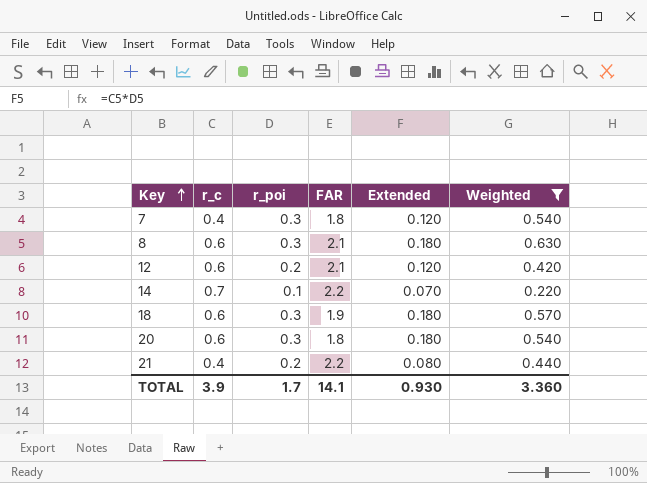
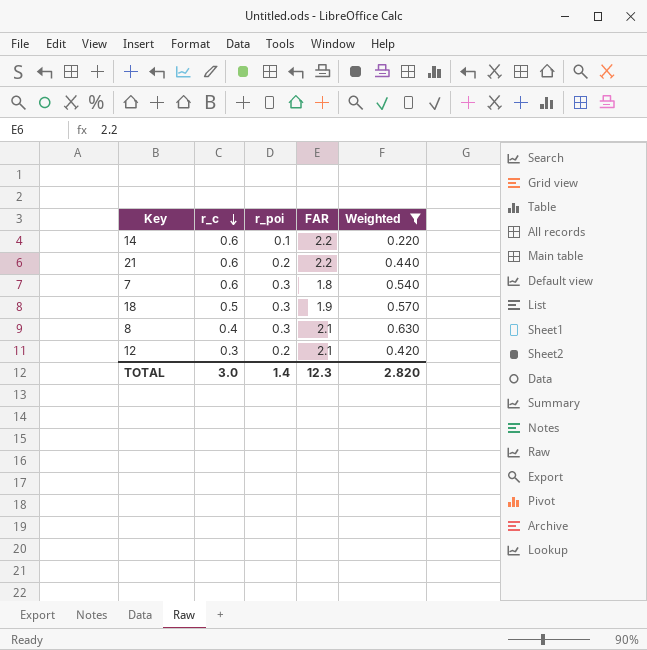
row order: Key ascending -> r_c descending
column Extended | formula: [r_c] * [r_poi] -> none
row 20: 0.6 | 0.3 | 1.8 | 0.180 | 0.540 -> none
14 | r_c: 0.7 -> 0.6
21 | r_c: 0.4 -> 0.6
7 | r_c: 0.4 -> 0.6
18 | r_c: 0.6 -> 0.5
8 | r_c: 0.6 -> 0.4
12 | r_c: 0.6 -> 0.3
TOTAL | r_c: 3.9 -> 3.0
TOTAL | r_poi: 1.7 -> 1.4
TOTAL | FAR: 14.1 -> 12.3
TOTAL | Weighted: 3.360 -> 2.820

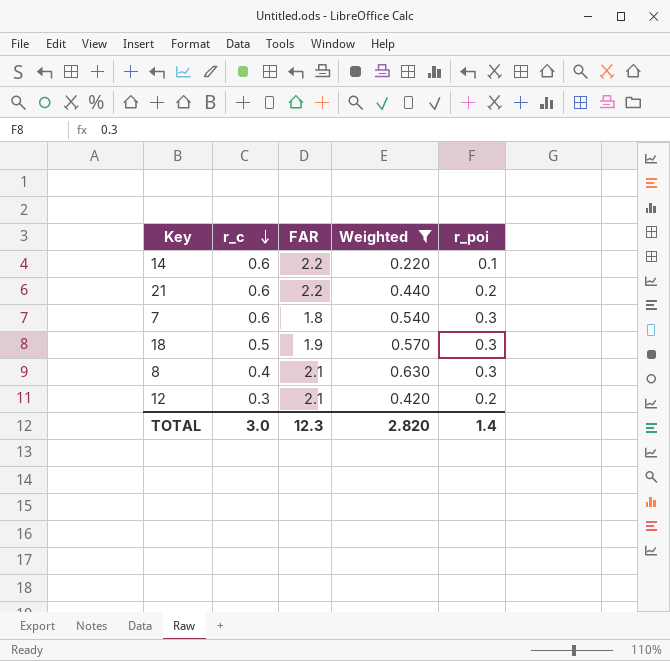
column r_poi | position: 3 -> 5

